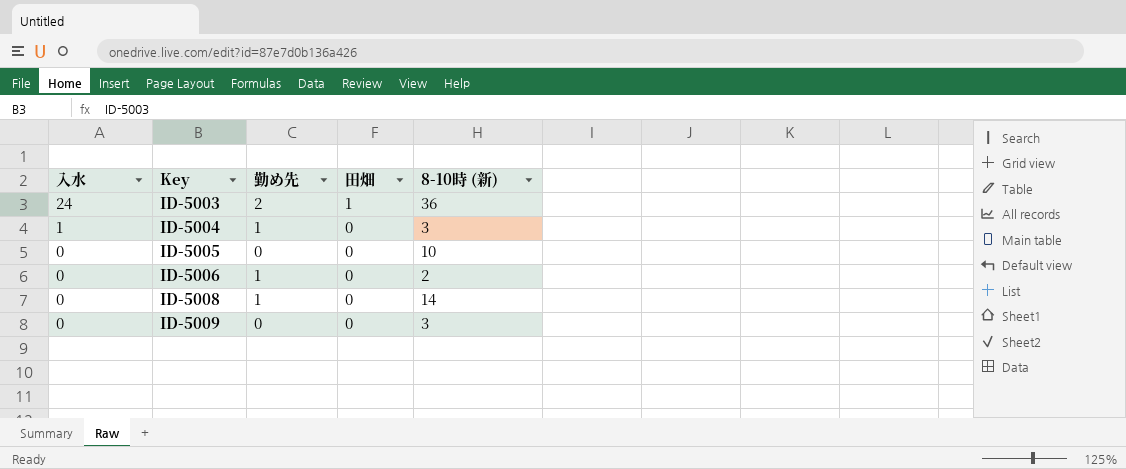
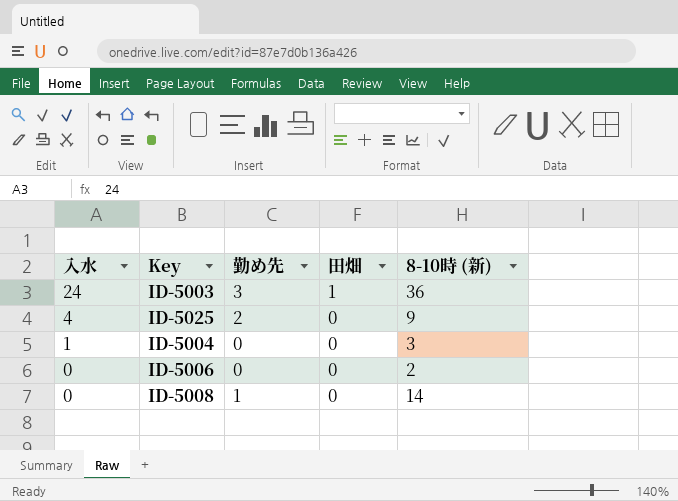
row ID-5005: 0 | 0 | 0 | 10 -> none
row ID-5009: 0 | 0 | 0 | 3 -> none
ID-5003 | 勤め先: 2 -> 3
row ID-5025: none -> 4 | 2 | 0 | 9
ID-5004 | 勤め先: 1 -> 0
ID-5006 | 勤め先: 1 -> 0

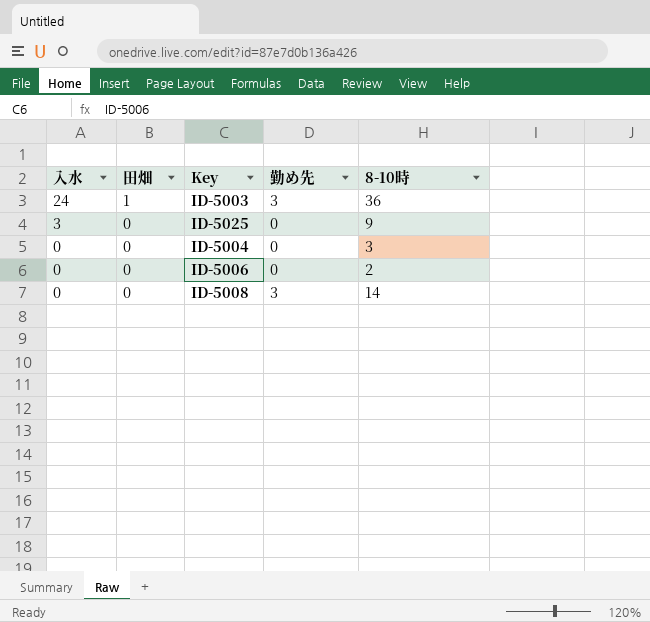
column 田畑 | position: 4 -> 2
column name: 8-10時 (新) -> 8-10時
ID-5025 | 入水: 4 -> 3
ID-5025 | 勤め先: 2 -> 0
ID-5004 | 入水: 1 -> 0
ID-5008 | 勤め先: 1 -> 3

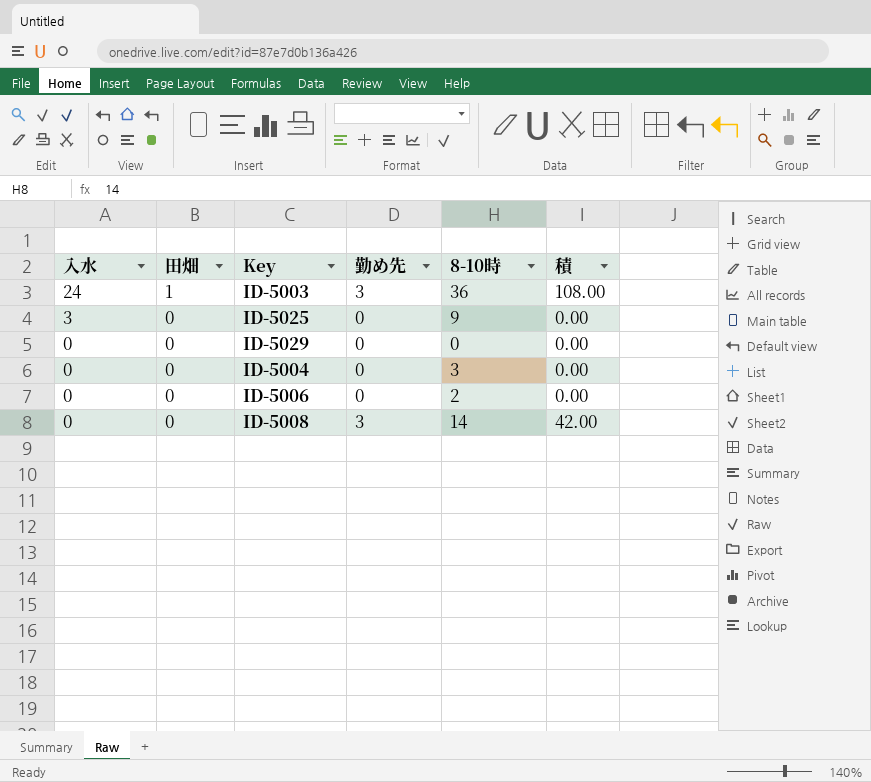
column 積 | formula: none -> [勤め先] * [8-10時]
row ID-5029: none -> 0 | 0 | 0 | 0 | 0.00

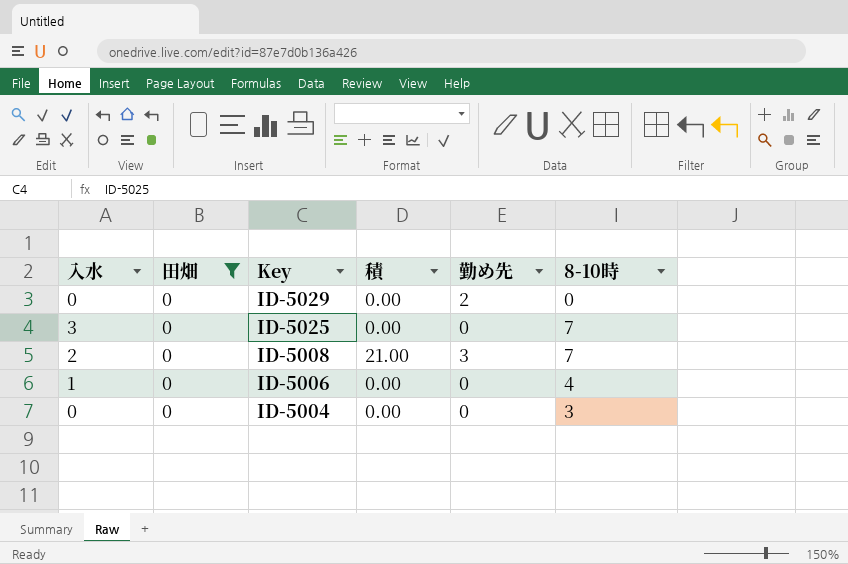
filter: none -> 田畑 = 0
row order: 入水 descending -> Key descending
column 積 | position: 6 -> 4
ID-5029 | 勤め先: 0 -> 2
ID-5025 | 8-10時: 9 -> 7
ID-5008 | 入水: 0 -> 2
ID-5008 | 積: 42.00 -> 21.00
ID-5008 | 8-10時: 14 -> 7
ID-5006 | 入水: 0 -> 1
ID-5006 | 8-10時: 2 -> 4

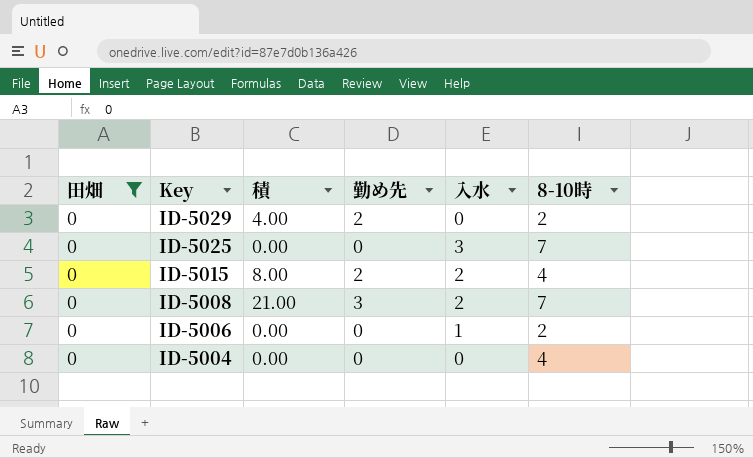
column 入水 | position: 1 -> 5
ID-5029 | 積: 0.00 -> 4.00
ID-5029 | 8-10時: 0 -> 2
row ID-5015: none -> 0 | 8.00 | 2 | 2 | 4
ID-5006 | 8-10時: 4 -> 2
ID-5004 | 8-10時: 3 -> 4

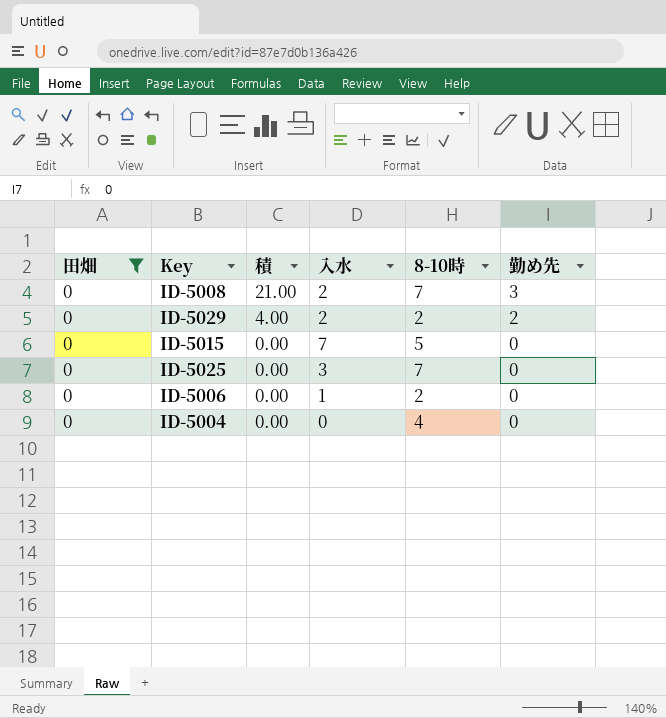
row order: Key descending -> 積 descending
column 勤め先 | position: 4 -> 6
ID-5029 | 入水: 0 -> 2
ID-5015 | 積: 8.00 -> 0.00
ID-5015 | 入水: 2 -> 7
ID-5015 | 8-10時: 4 -> 5
ID-5015 | 勤め先: 2 -> 0

